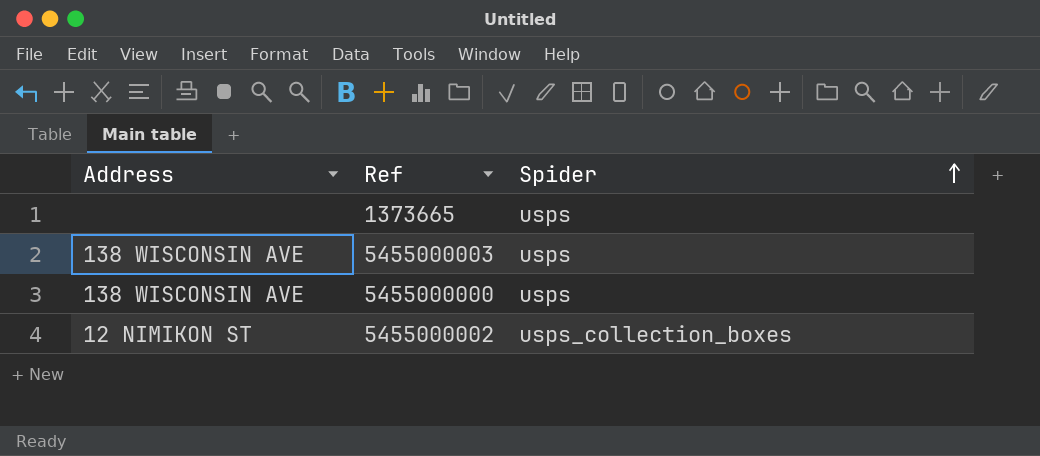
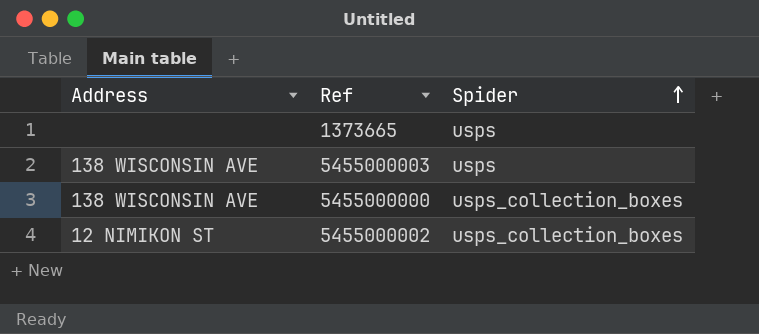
5455000000 | Spider: usps -> usps_collection_boxes

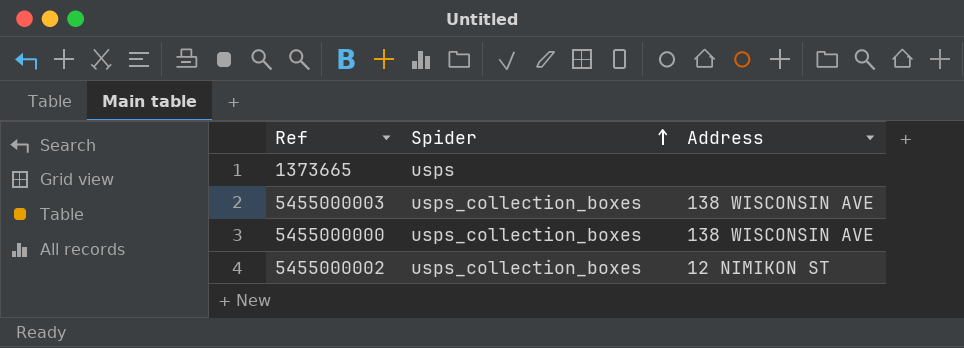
column Address | position: 1 -> 3
5455000003 | Spider: usps -> usps_collection_boxes

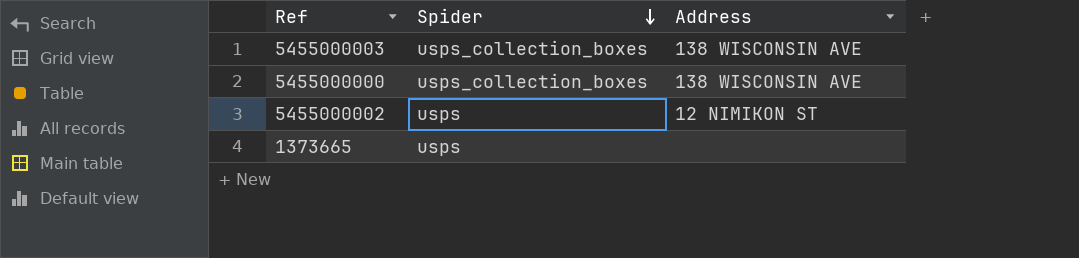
row order: Spider ascending -> Spider descending
5455000002 | Spider: usps_collection_boxes -> usps

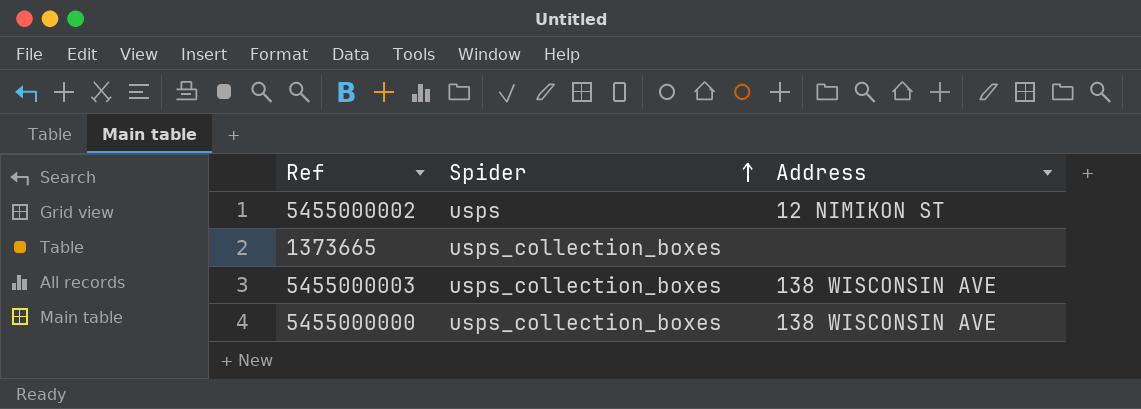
row order: Spider descending -> Spider ascending
1373665 | Spider: usps -> usps_collection_boxes

